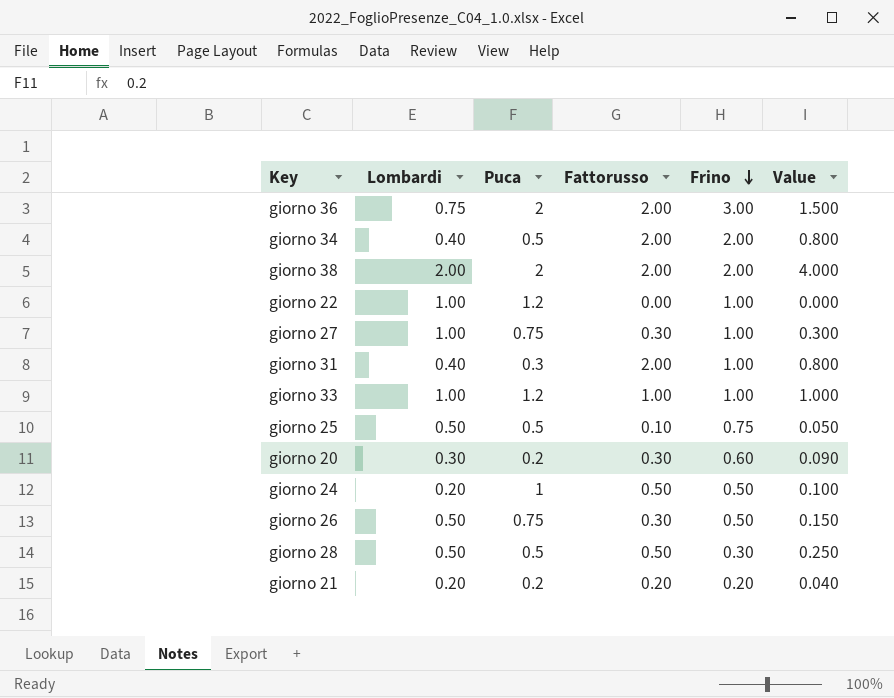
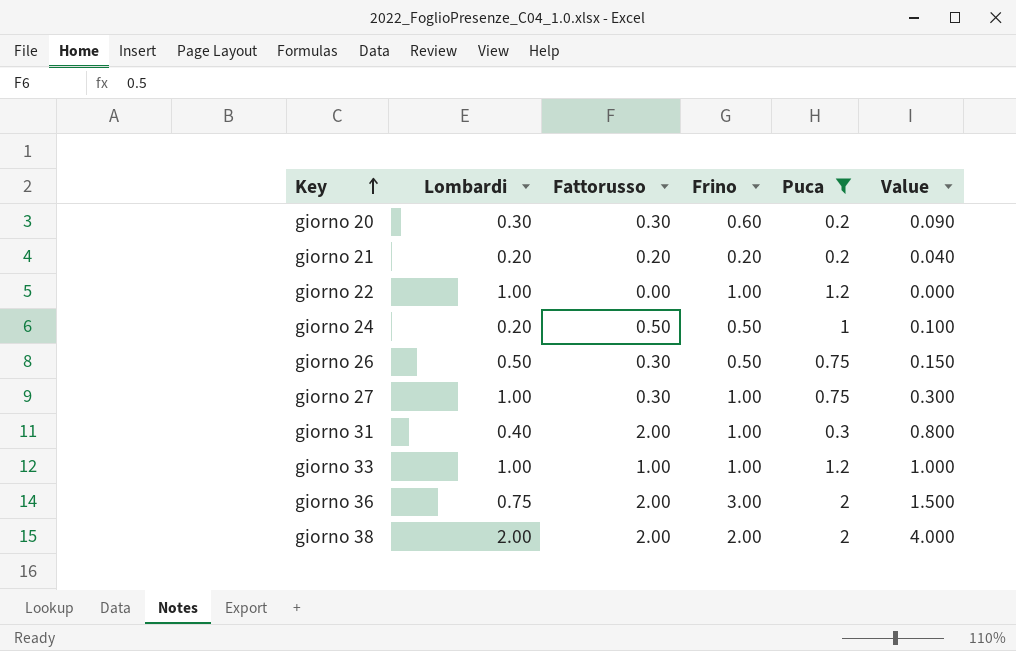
filter: none -> Puca != 0.5
row order: Frino descending -> Key ascending
column Puca | position: 3 -> 5

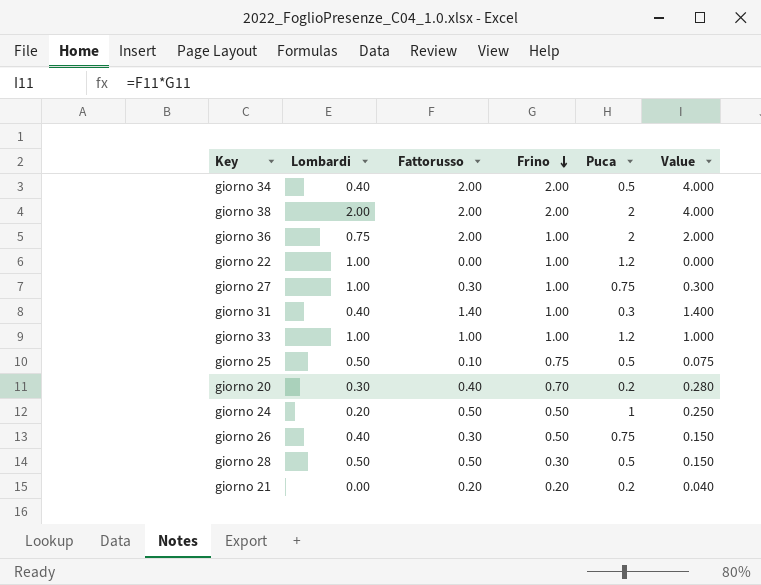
filter: Puca != 0.5 -> none
row order: Key ascending -> Frino descending
column Value | formula: [Lombardi] * [Fattorusso] -> [Fattorusso] * [Frino]
giorno 36 | Frino: 3.00 -> 1.00
giorno 31 | Fattorusso: 2.00 -> 1.40
giorno 20 | Fattorusso: 0.30 -> 0.40
giorno 20 | Frino: 0.60 -> 0.70
giorno 26 | Lombardi: 0.50 -> 0.40
giorno 21 | Lombardi: 0.20 -> 0.00

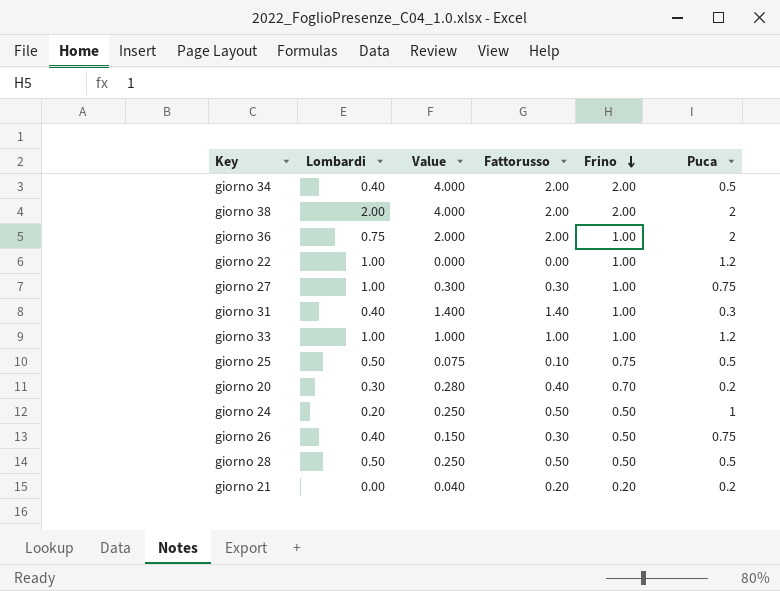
column Value | position: 6 -> 3
giorno 28 | Value: 0.150 -> 0.250
giorno 28 | Frino: 0.30 -> 0.50

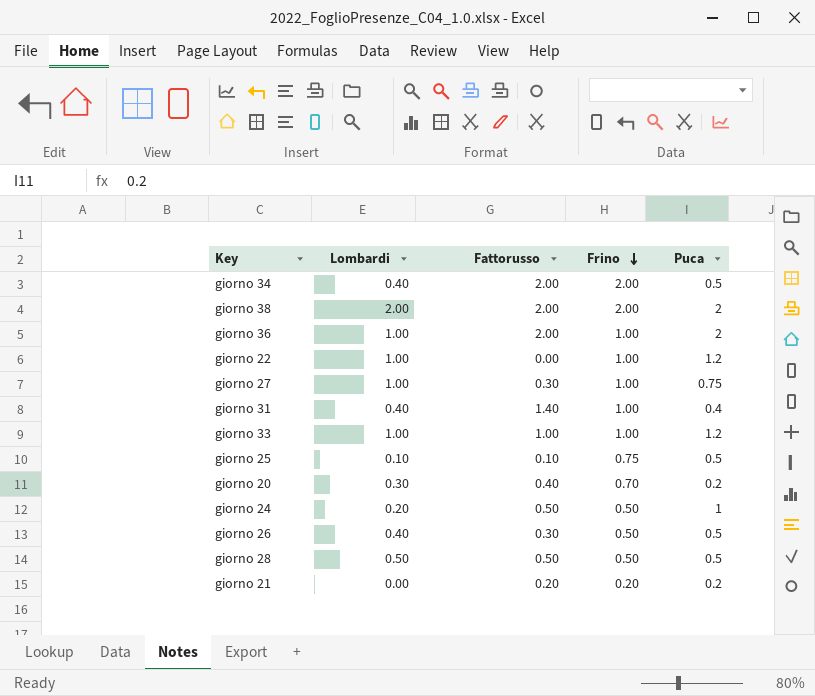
column Value | formula: [Fattorusso] * [Frino] -> none
giorno 36 | Lombardi: 0.75 -> 1.00
giorno 31 | Puca: 0.3 -> 0.4
giorno 25 | Lombardi: 0.50 -> 0.10
giorno 26 | Puca: 0.75 -> 0.5

